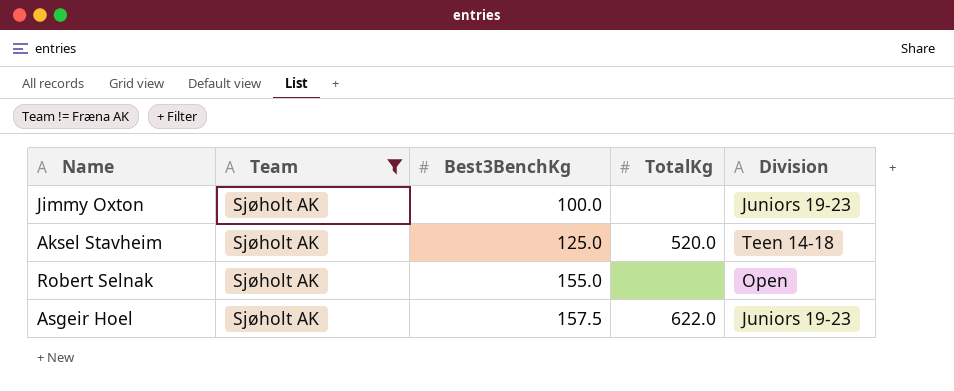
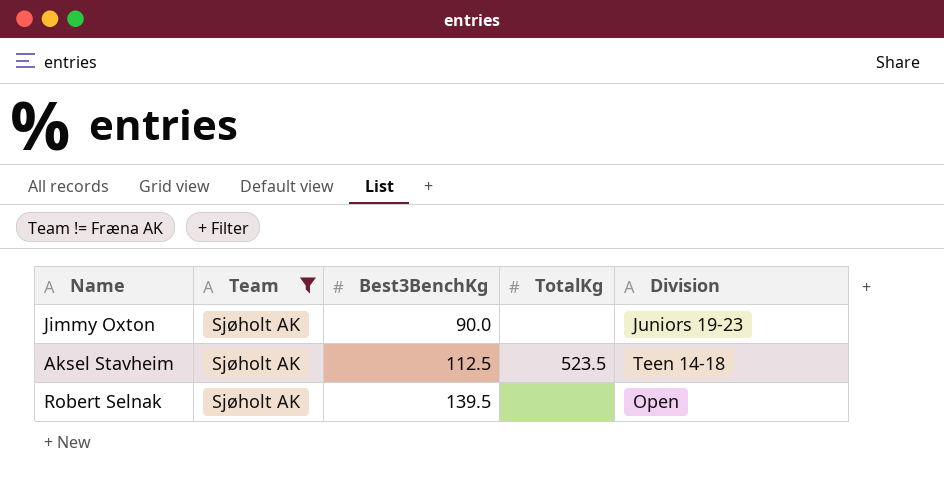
row Asgeir Hoel: Sjøholt AK | 157.5 | 622.0 | Juniors 19-23 -> none
Jimmy Oxton | Best3BenchKg: 100.0 -> 90.0
Aksel Stavheim | Best3BenchKg: 125.0 -> 112.5
Aksel Stavheim | TotalKg: 520.0 -> 523.5
Robert Selnak | Best3BenchKg: 155.0 -> 139.5

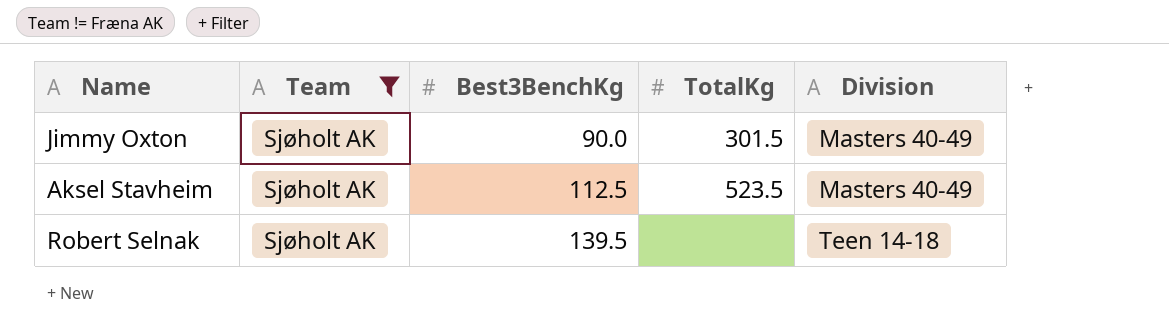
Jimmy Oxton | TotalKg: none -> 301.5
Jimmy Oxton | Division: Juniors 19-23 -> Masters 40-49
Aksel Stavheim | Division: Teen 14-18 -> Masters 40-49
Robert Selnak | Division: Open -> Teen 14-18

